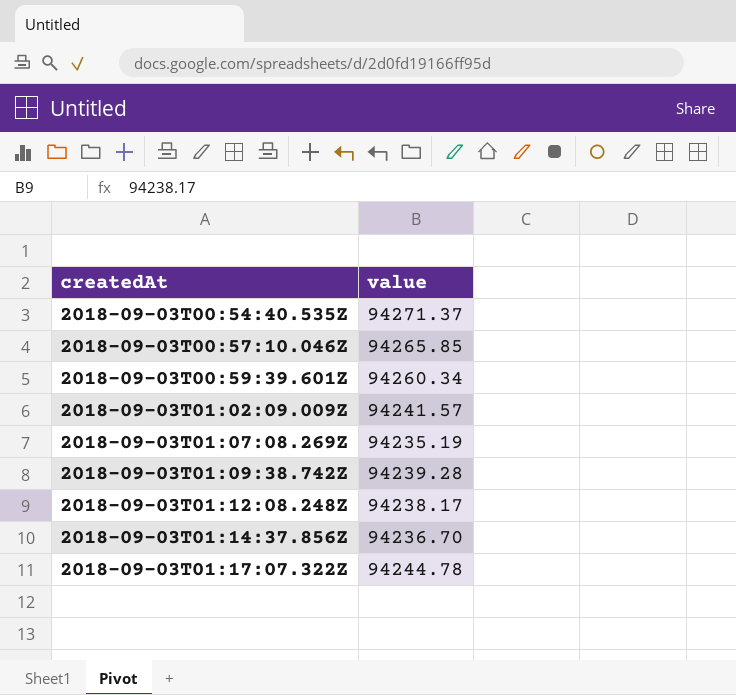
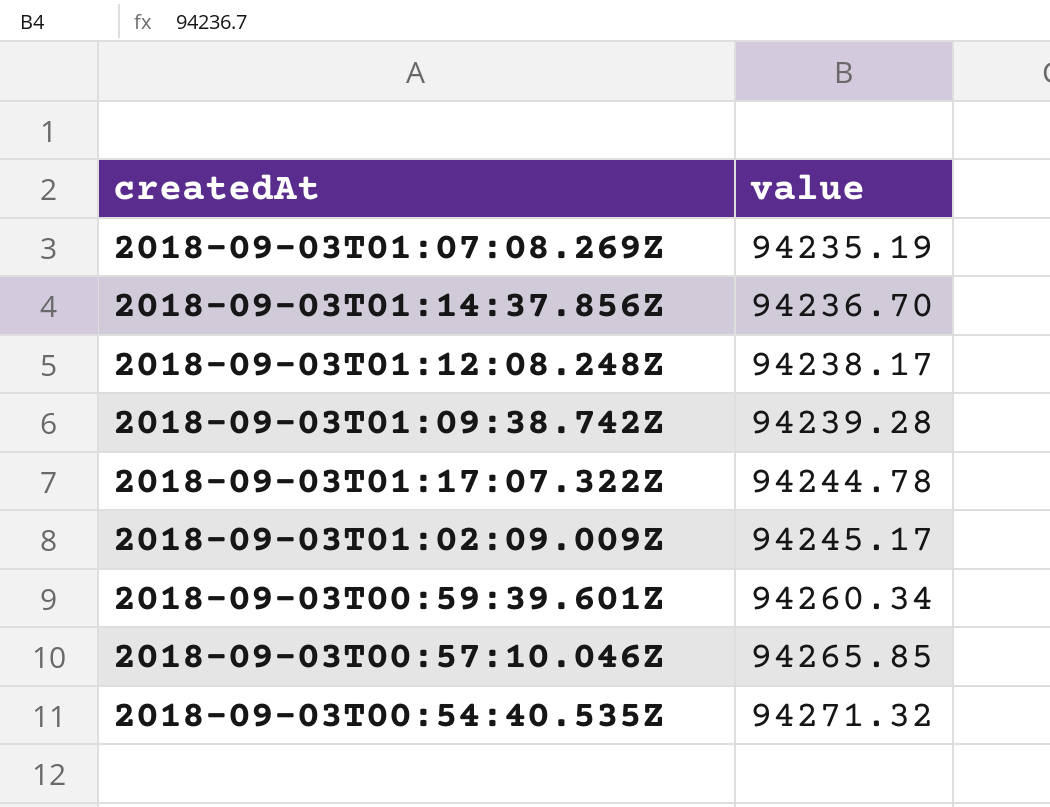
row order: createdAt ascending -> value ascending
2018-09-03T01:02:09.009Z | value: 94241.57 -> 94245.17
2018-09-03T00:54:40.535Z | value: 94271.37 -> 94271.32

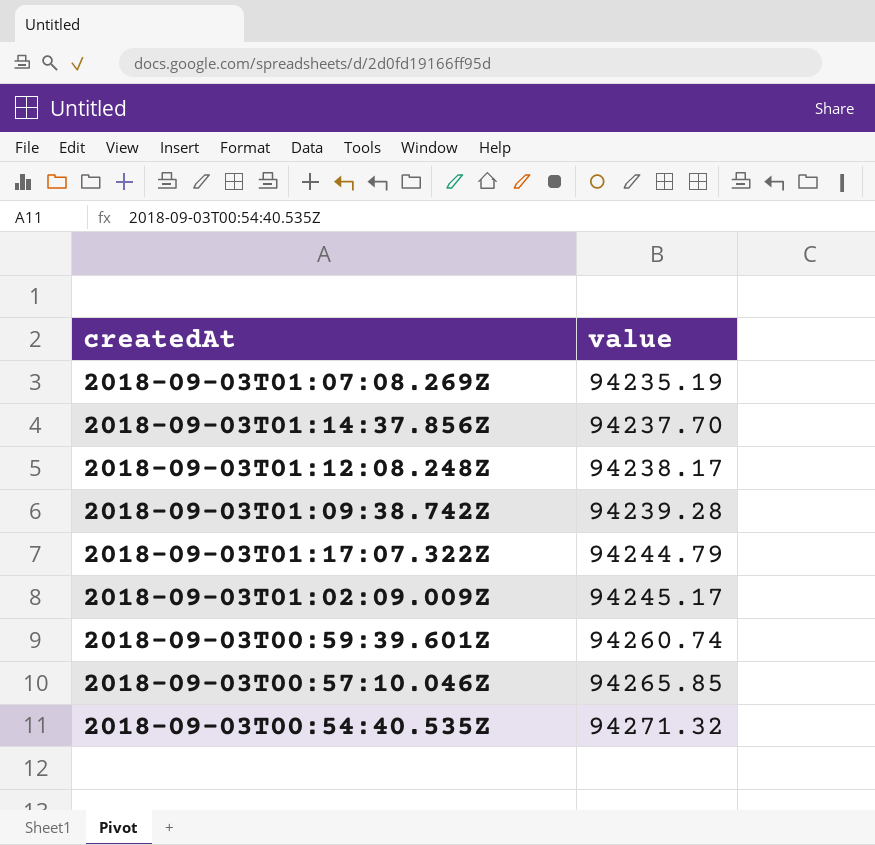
2018-09-03T01:14:37.856Z | value: 94236.70 -> 94237.70
2018-09-03T01:17:07.322Z | value: 94244.78 -> 94244.79
2018-09-03T00:59:39.601Z | value: 94260.34 -> 94260.74

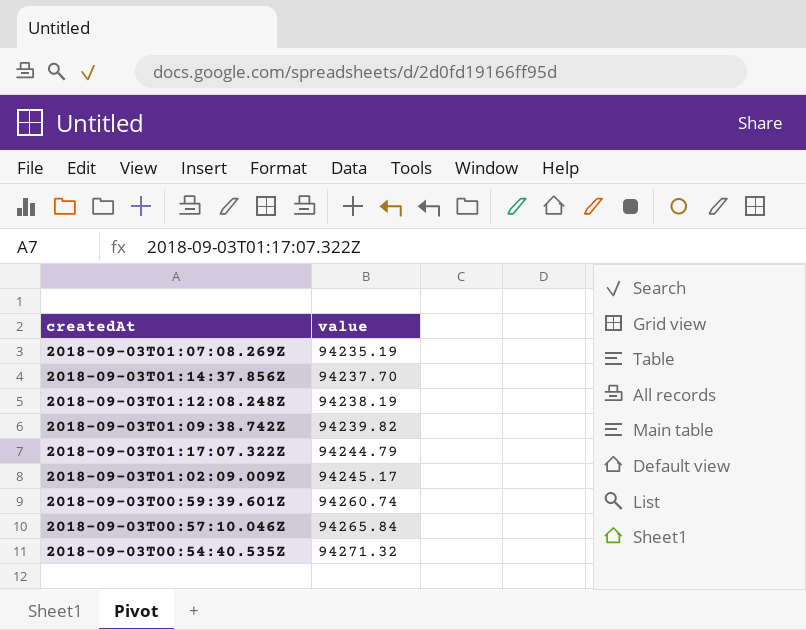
2018-09-03T01:12:08.248Z | value: 94238.17 -> 94238.19
2018-09-03T01:09:38.742Z | value: 94239.28 -> 94239.82
2018-09-03T00:57:10.046Z | value: 94265.85 -> 94265.84

